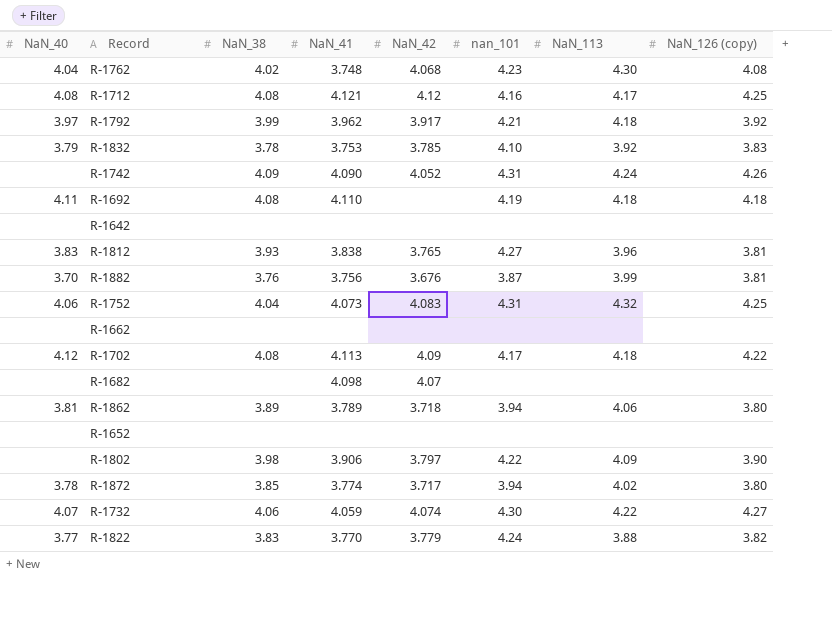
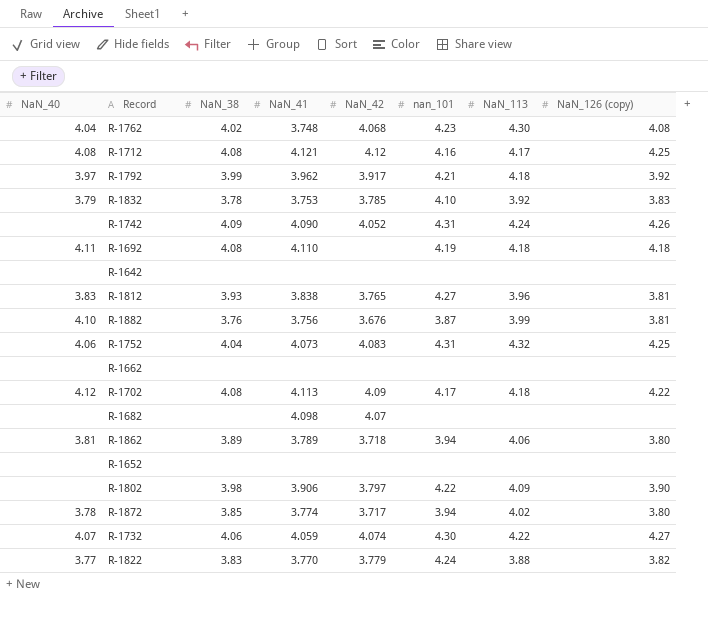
R-1882 | NaN_40: 3.70 -> 4.10

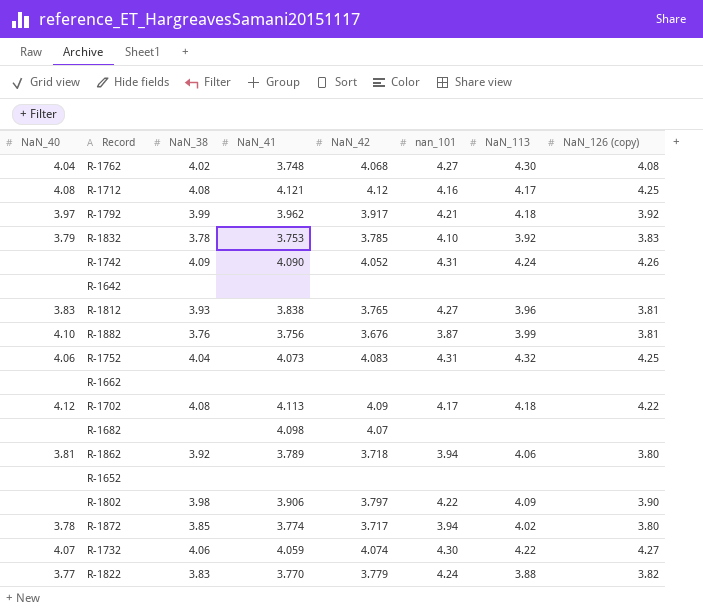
row R-1692: 4.11 | 4.08 | 4.110 | none | 4.19 | 4.18 | 4.18 -> none
R-1762 | nan_101: 4.23 -> 4.27
R-1862 | NaN_38: 3.89 -> 3.92

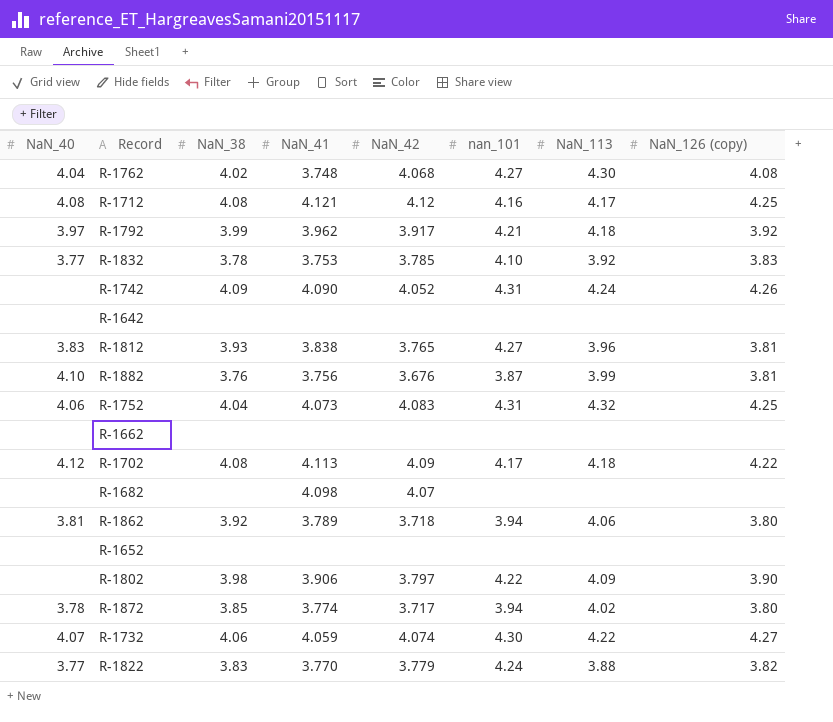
R-1832 | NaN_40: 3.79 -> 3.77

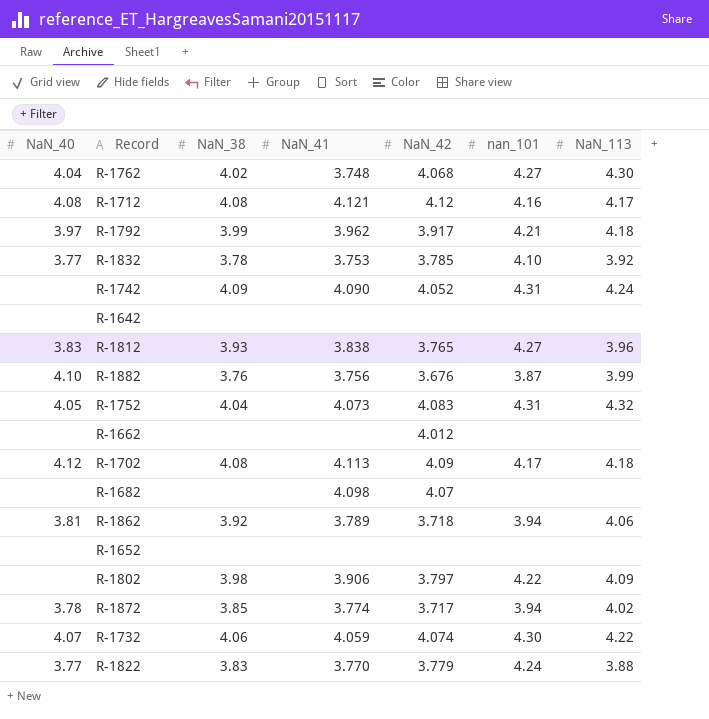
column NaN_126 (copy) | position: 8 -> none
R-1752 | NaN_40: 4.06 -> 4.05
R-1662 | NaN_42: none -> 4.012

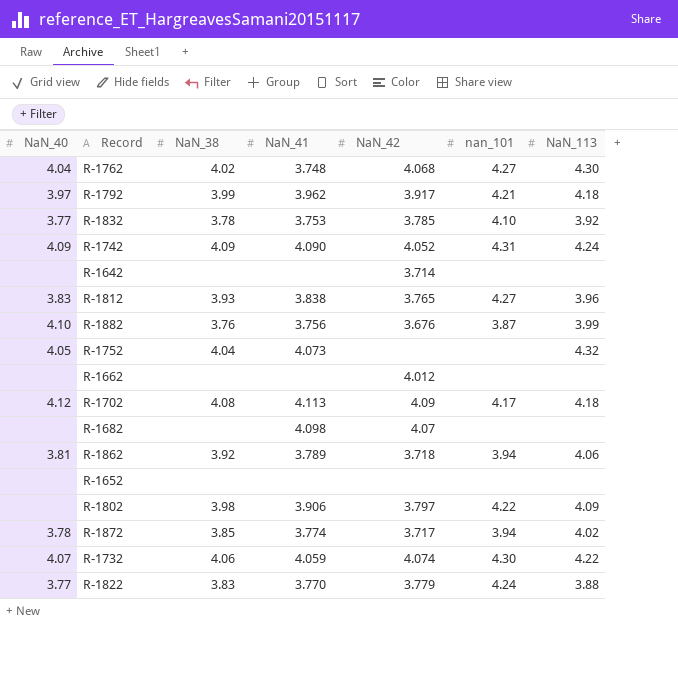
row R-1712: 4.08 | 4.08 | 4.121 | 4.12 | 4.16 | 4.17 -> none
R-1742 | NaN_40: none -> 4.09
R-1642 | NaN_42: none -> 3.714
R-1752 | NaN_42: 4.083 -> none
R-1752 | nan_101: 4.31 -> none

